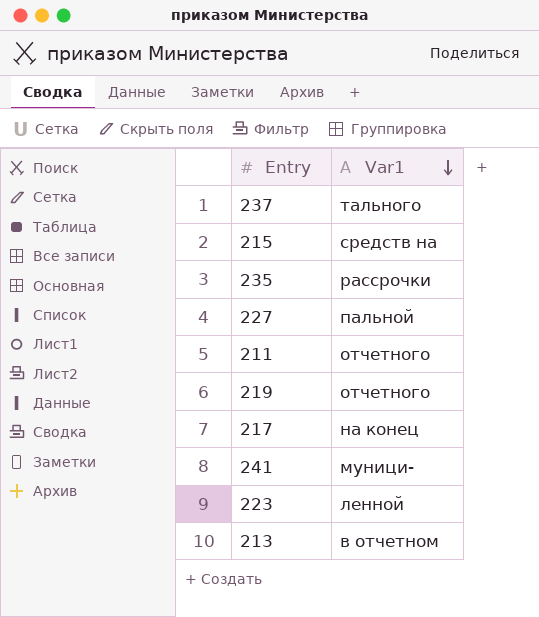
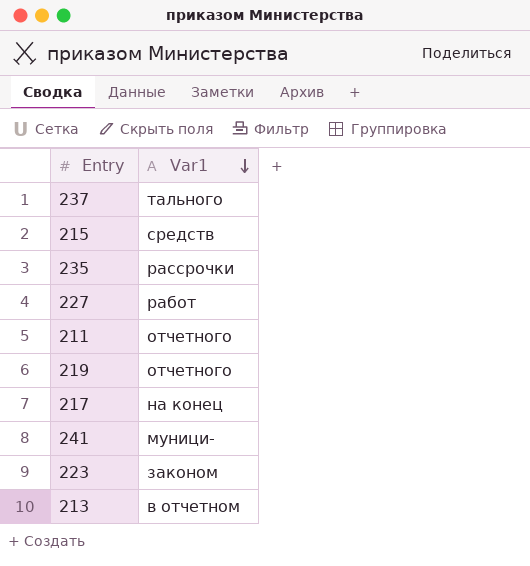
215 | Var1: средств на -> средств
227 | Var1: пальной -> работ
223 | Var1: ленной -> законом

